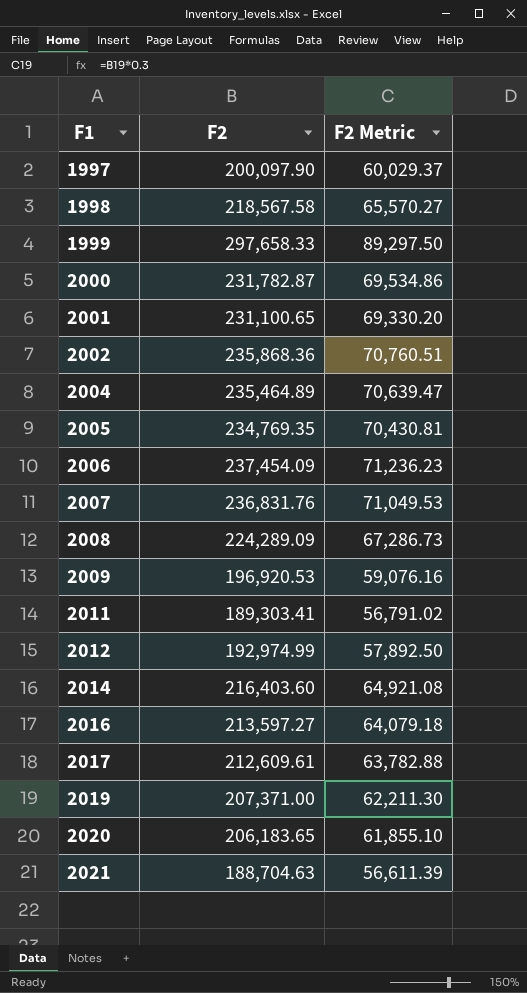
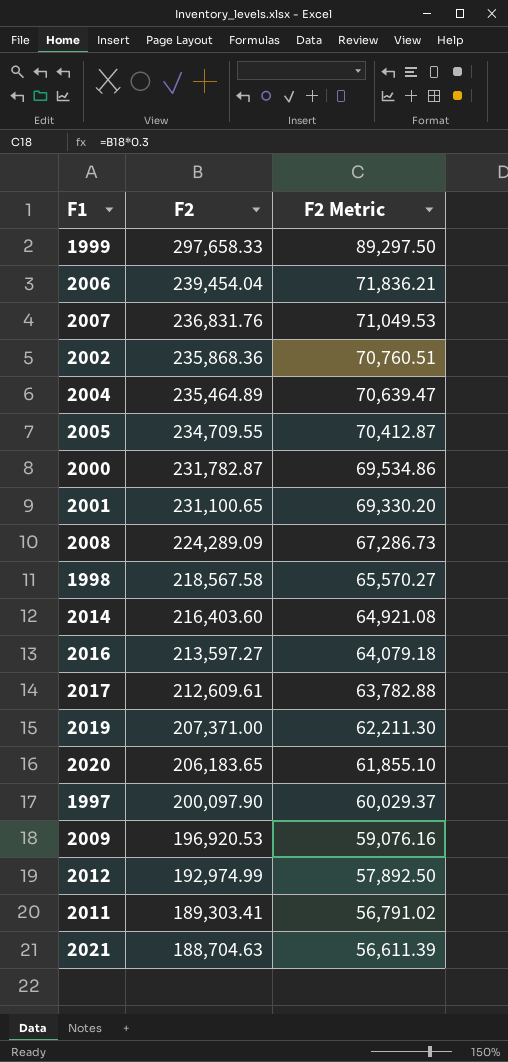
row order: F1 ascending -> F2 descending
2006 | F2: 237,454.09 -> 239,454.04
2006 | F2 Metric: 71,236.23 -> 71,836.21
2005 | F2: 234,769.35 -> 234,709.55
2005 | F2 Metric: 70,430.81 -> 70,412.87

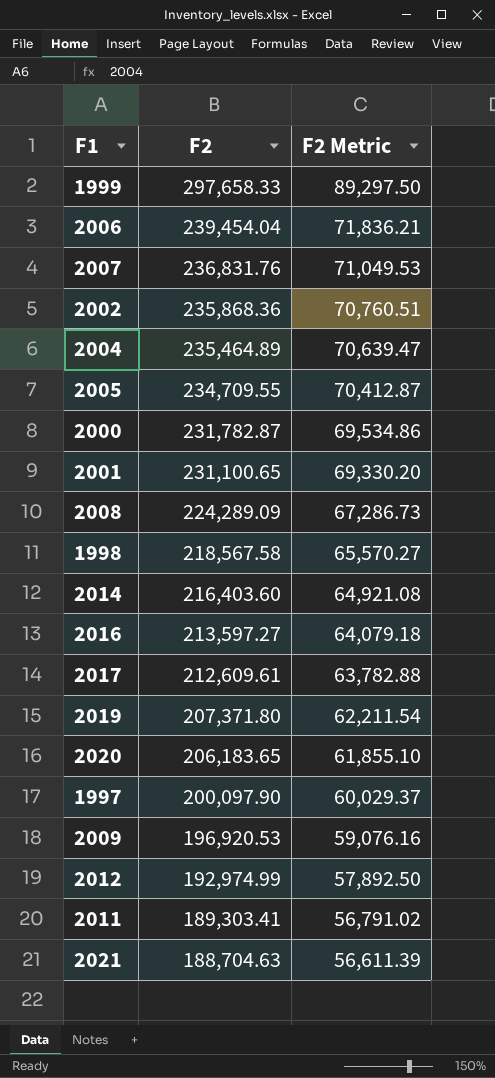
2019 | F2: 207,371.00 -> 207,371.80
2019 | F2 Metric: 62,211.30 -> 62,211.54

